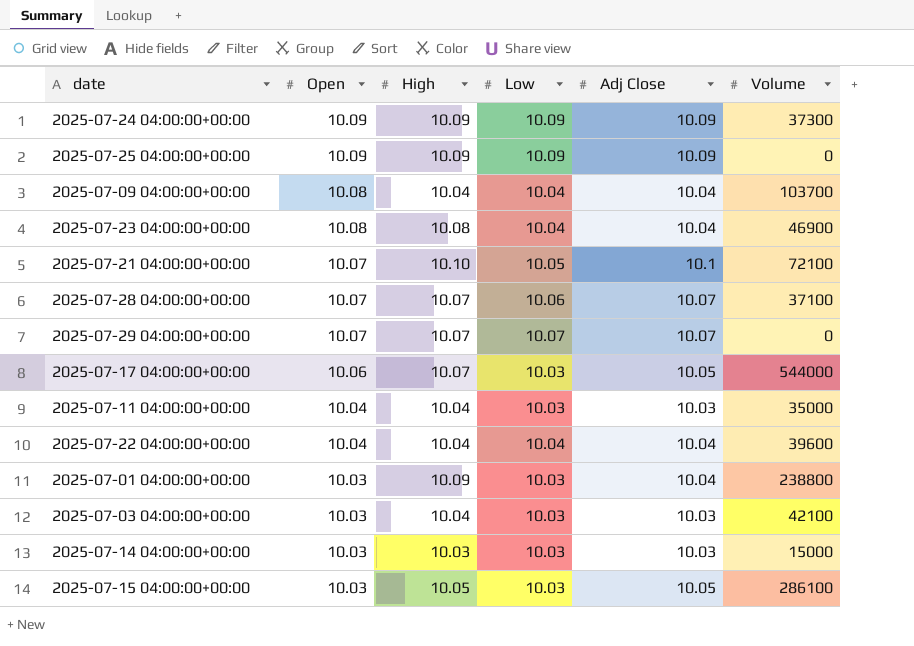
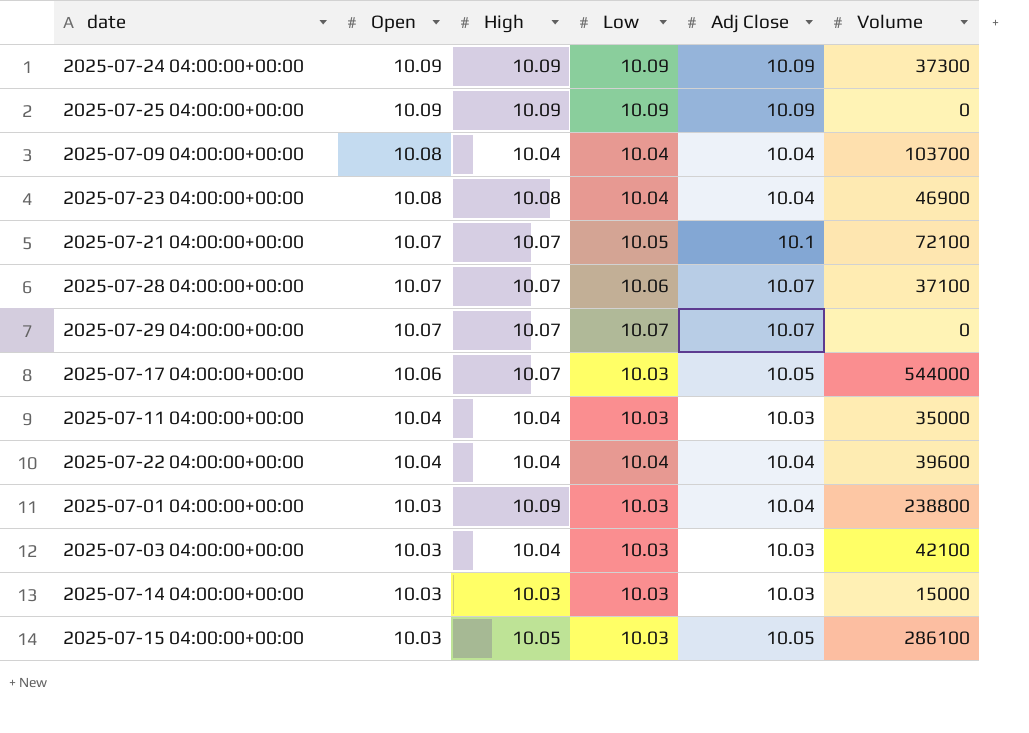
2025-07-21 04:00:00+00:00 | High: 10.10 -> 10.07

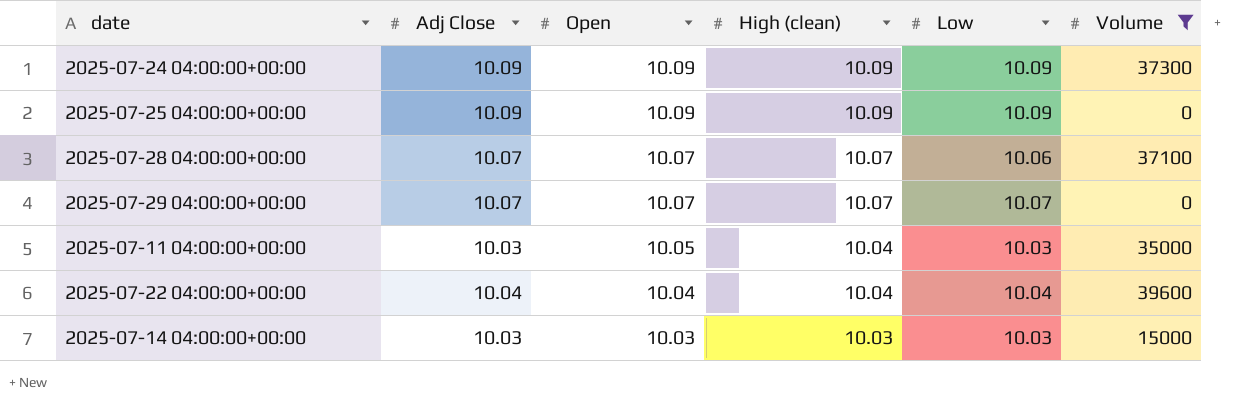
filter: none -> Volume <= 39600
column Adj Close | position: 5 -> 2
column name: High -> High (clean)
2025-07-11 04:00:00+00:00 | Open: 10.04 -> 10.05

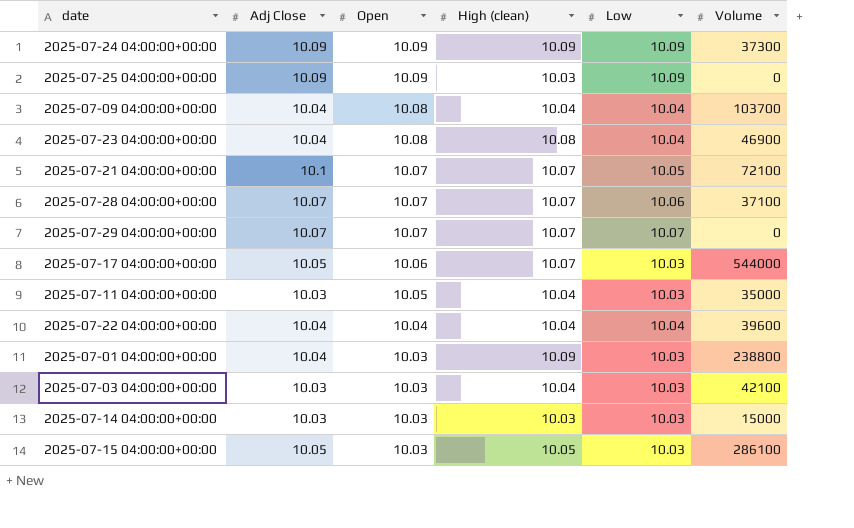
filter: Volume <= 39600 -> none
2025-07-25 04:00:00+00:00 | High (clean): 10.09 -> 10.03

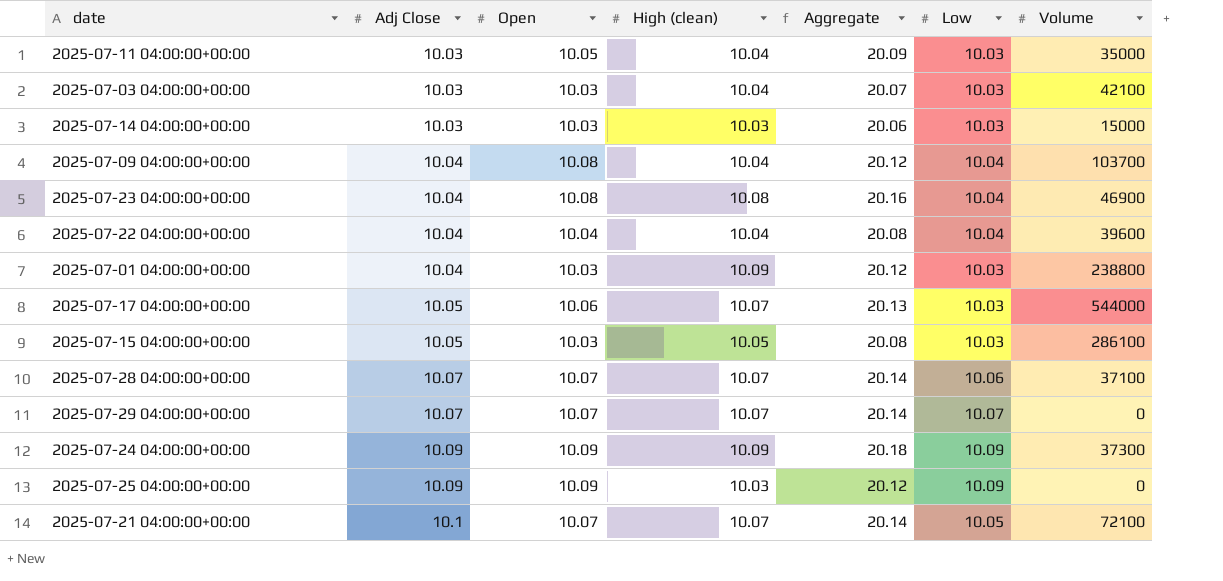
row order: Open descending -> Adj Close ascending
column Aggregate | formula: none -> [Open] + [High (clean)]

